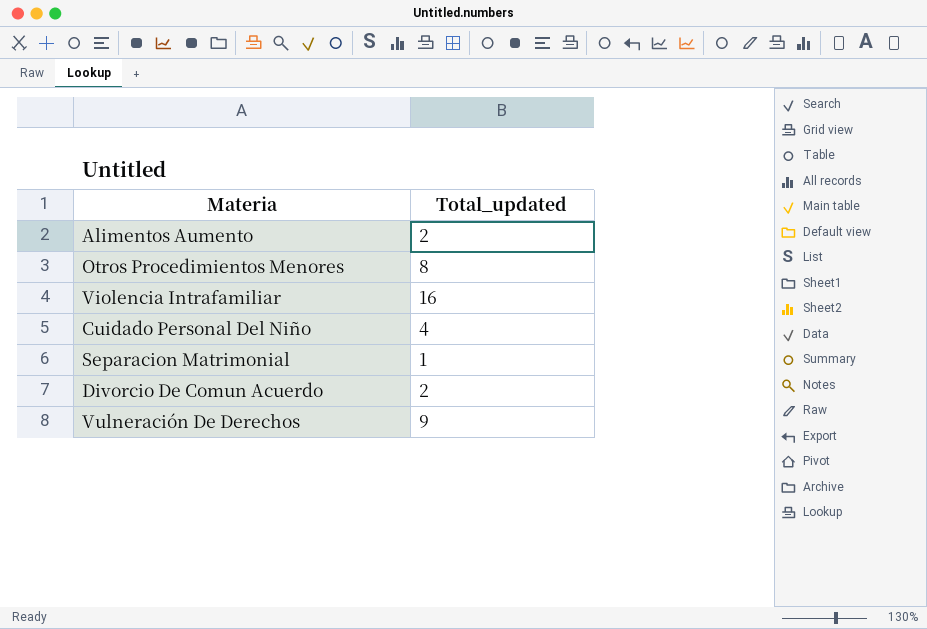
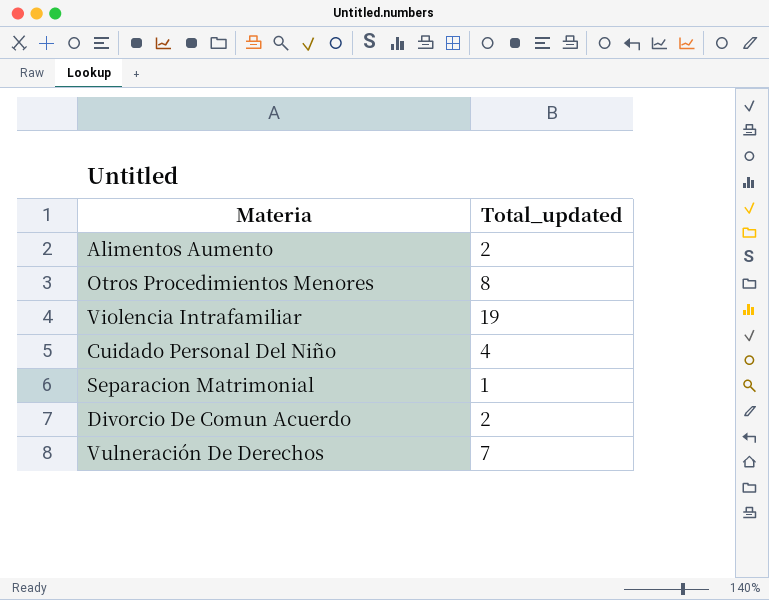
Violencia Intrafamiliar | Total_updated: 16 -> 19
Vulneración De Derechos | Total_updated: 9 -> 7

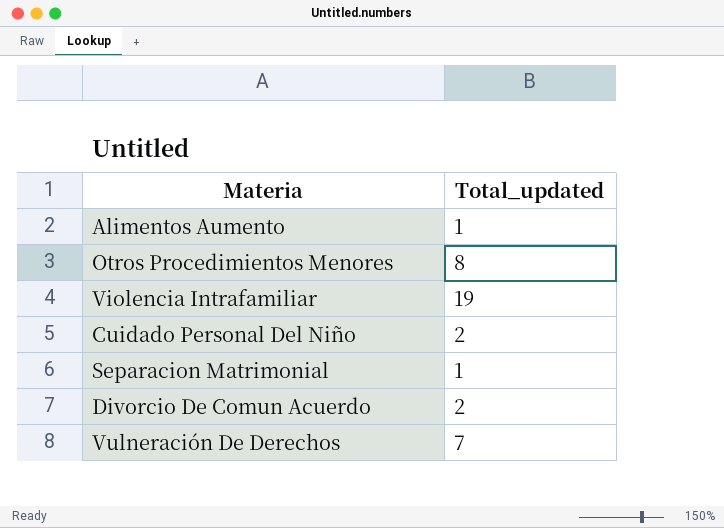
Alimentos Aumento | Total_updated: 2 -> 1
Cuidado Personal Del Niño | Total_updated: 4 -> 2

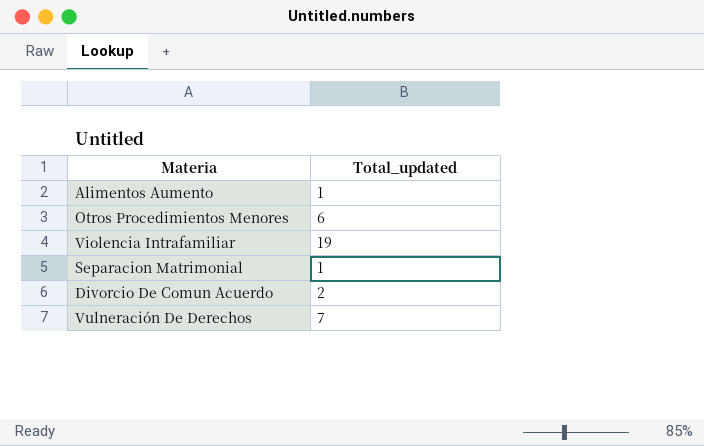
row Cuidado Personal Del Niño: 2 -> none
Otros Procedimientos Menores | Total_updated: 8 -> 6

